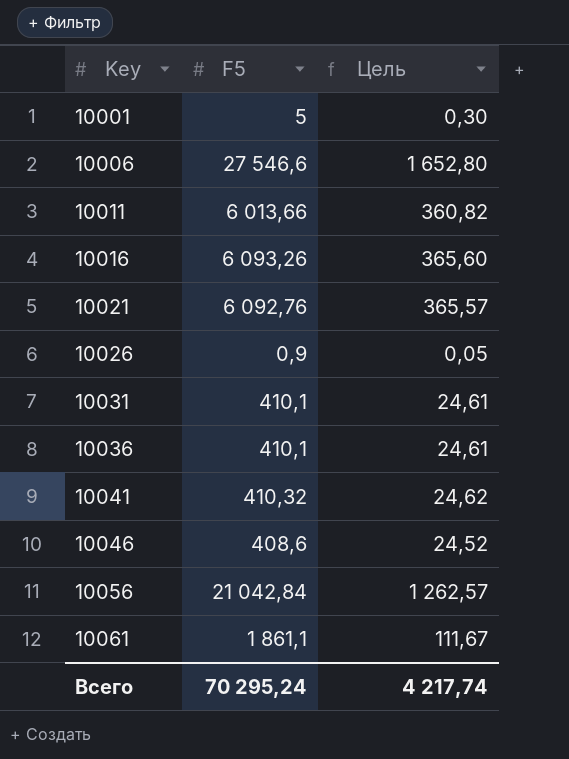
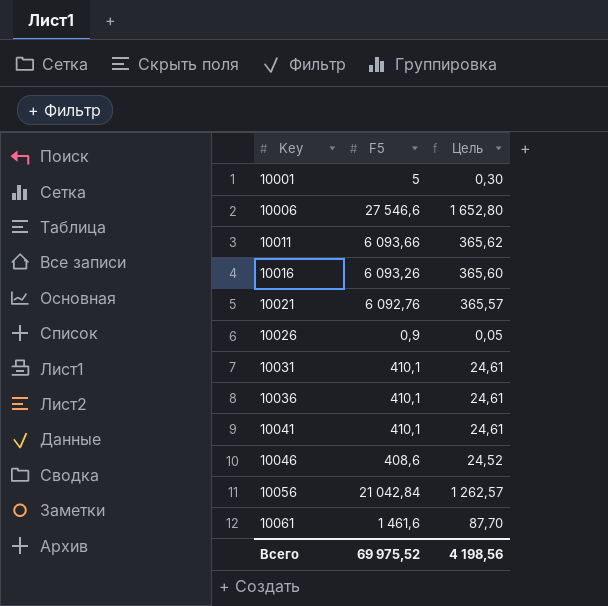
10011 | F5: 6 013,66 -> 6 093,66
10011 | Цель: 360,82 -> 365,62
10041 | F5: 410,32 -> 410,1
10041 | Цель: 24,62 -> 24,61
10061 | F5: 1 861,1 -> 1 461,6
10061 | Цель: 111,67 -> 87,70
Всего | F5: 70 295,24 -> 69 975,52
Всего | Цель: 4 217,74 -> 4 198,56

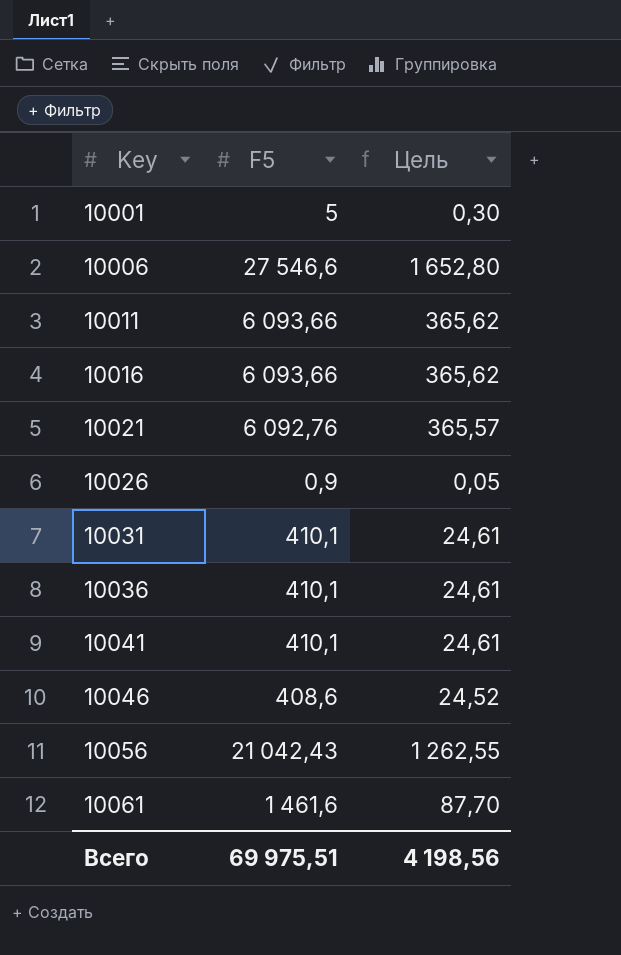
10016 | F5: 6 093,26 -> 6 093,66
10016 | Цель: 365,60 -> 365,62
10056 | F5: 21 042,84 -> 21 042,43
10056 | Цель: 1 262,57 -> 1 262,55
Всего | F5: 69 975,52 -> 69 975,51

